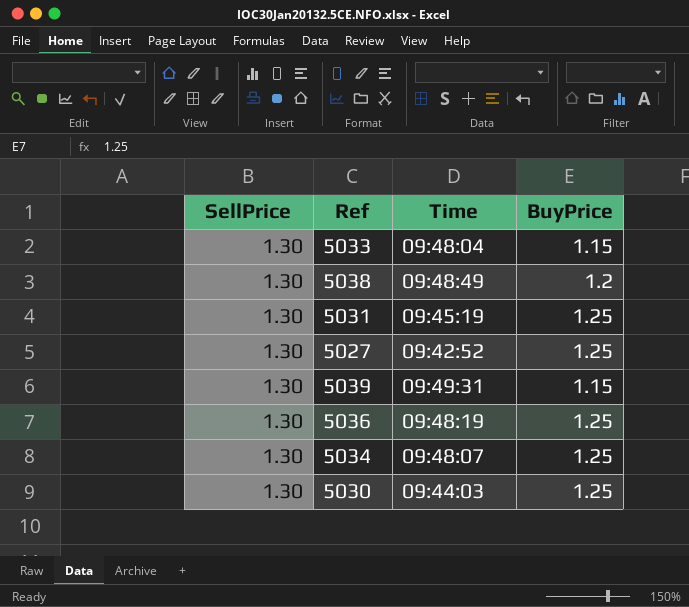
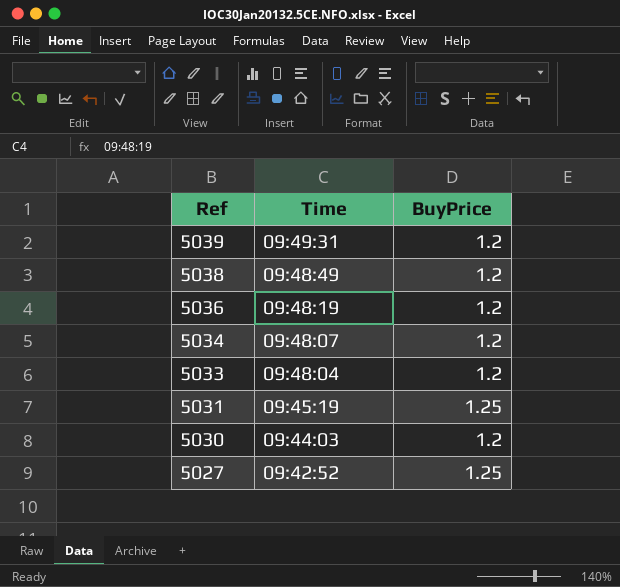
row order: none -> Ref descending
column SellPrice | position: 1 -> none
5039 | BuyPrice: 1.15 -> 1.2
5036 | BuyPrice: 1.25 -> 1.2
5034 | BuyPrice: 1.25 -> 1.2
5033 | BuyPrice: 1.15 -> 1.2
5030 | BuyPrice: 1.25 -> 1.2

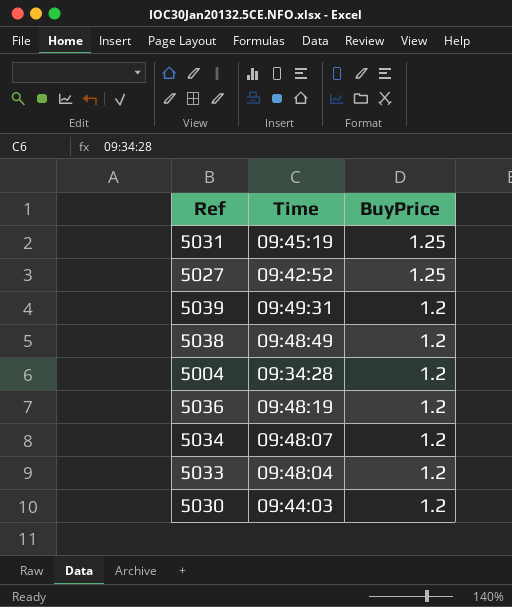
row order: Ref descending -> BuyPrice descending
row 5004: none -> 09:34:28 | 1.2

